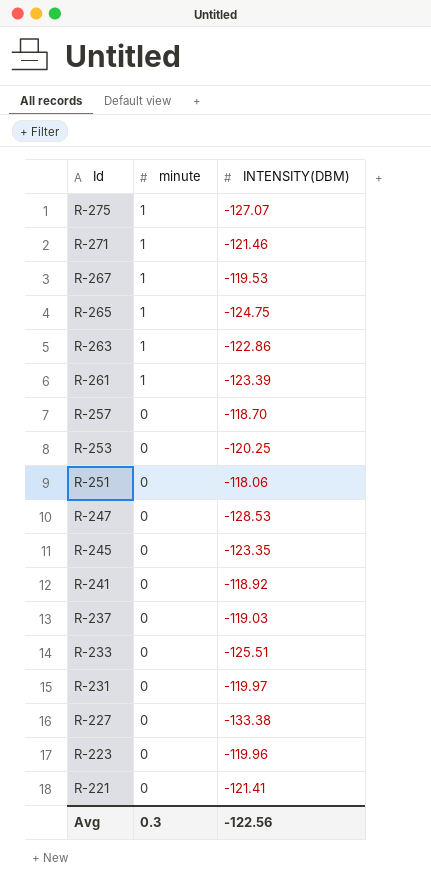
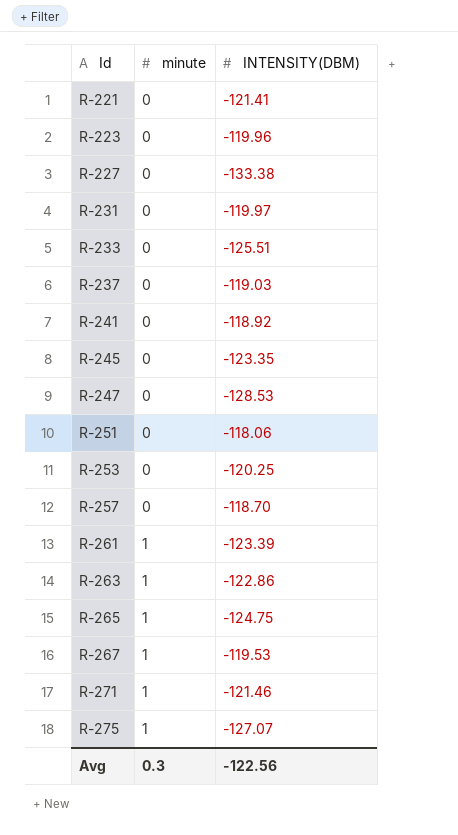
row order: Id descending -> Id ascending

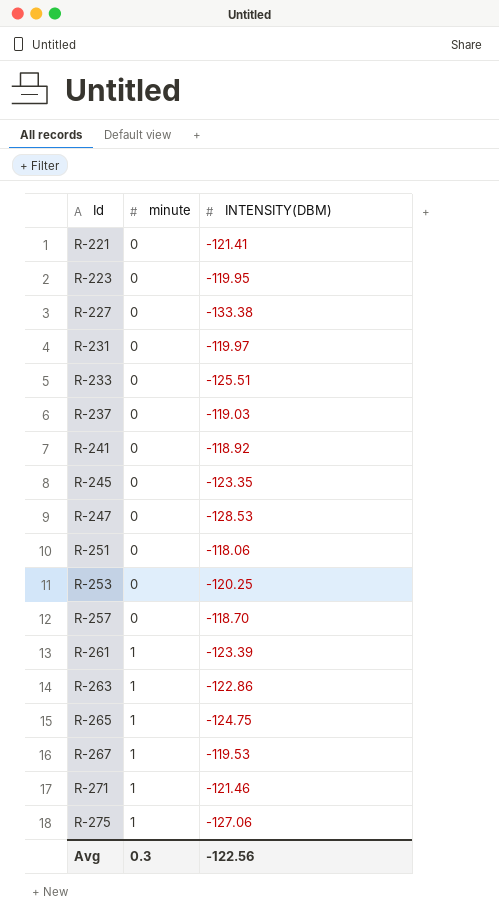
R-223 | INTENSITY(DBM): -119.96 -> -119.95
R-275 | INTENSITY(DBM): -127.07 -> -127.06

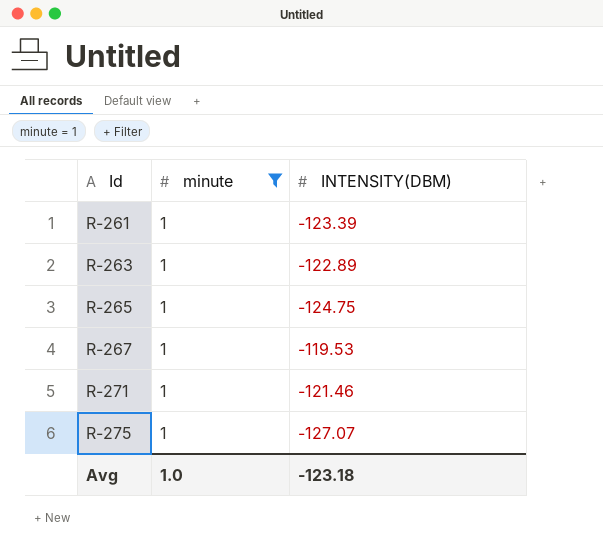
filter: none -> minute = 1
R-263 | INTENSITY(DBM): -122.86 -> -122.89
R-275 | INTENSITY(DBM): -127.06 -> -127.07
Avg | minute: 0.3 -> 1.0
Avg | INTENSITY(DBM): -122.56 -> -123.18

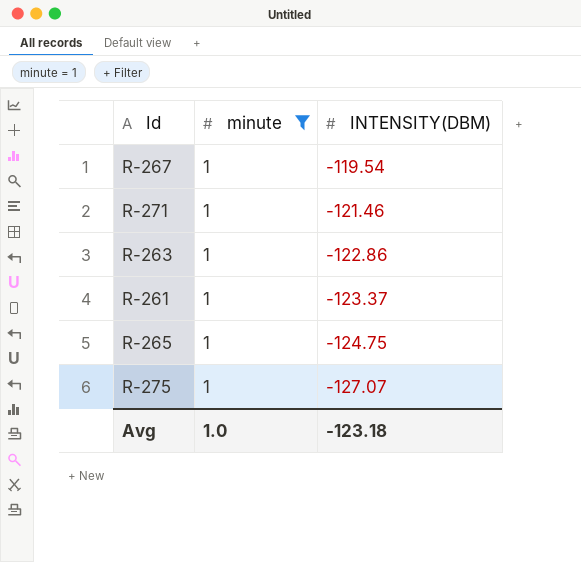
row order: Id ascending -> INTENSITY(DBM) descending
R-267 | INTENSITY(DBM): -119.53 -> -119.54
R-263 | INTENSITY(DBM): -122.89 -> -122.86
R-261 | INTENSITY(DBM): -123.39 -> -123.37

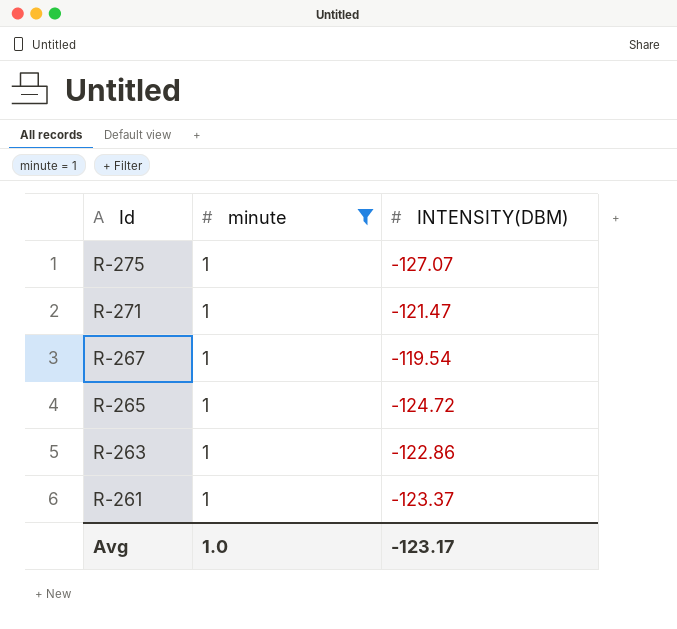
row order: INTENSITY(DBM) descending -> Id descending
R-271 | INTENSITY(DBM): -121.46 -> -121.47
R-265 | INTENSITY(DBM): -124.75 -> -124.72
Avg | INTENSITY(DBM): -123.18 -> -123.17

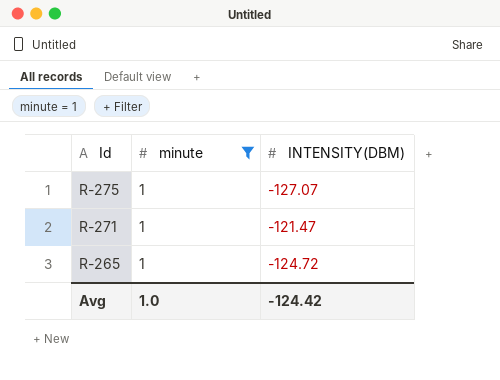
row R-267: 1 | -119.54 -> none
row R-263: 1 | -122.86 -> none
row R-261: 1 | -123.37 -> none
Avg | INTENSITY(DBM): -123.17 -> -124.42

